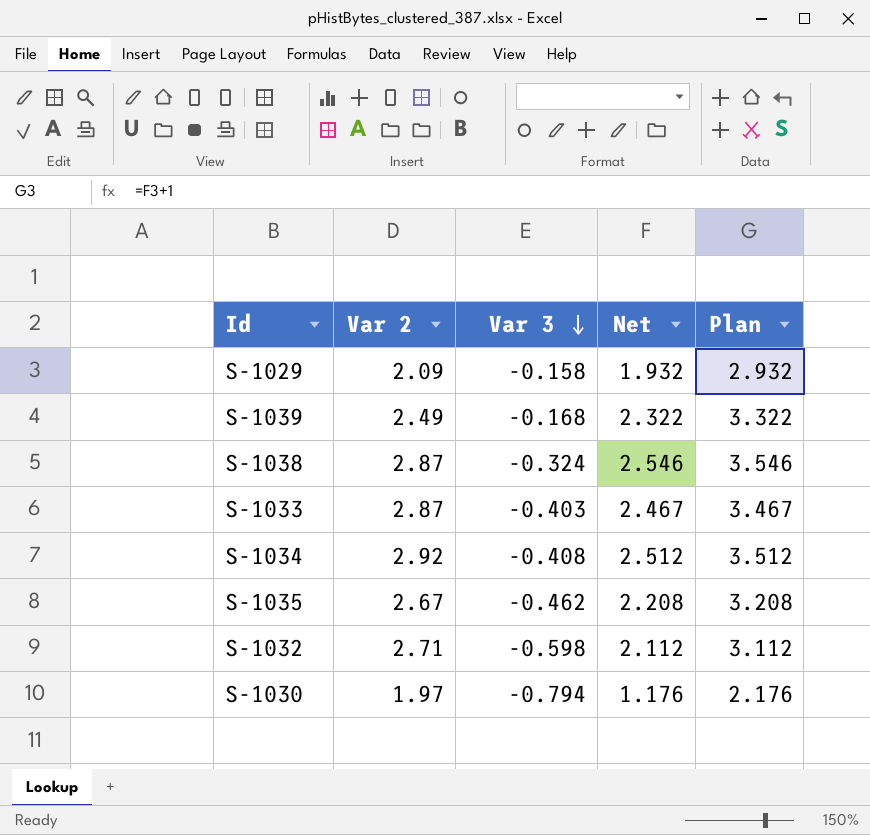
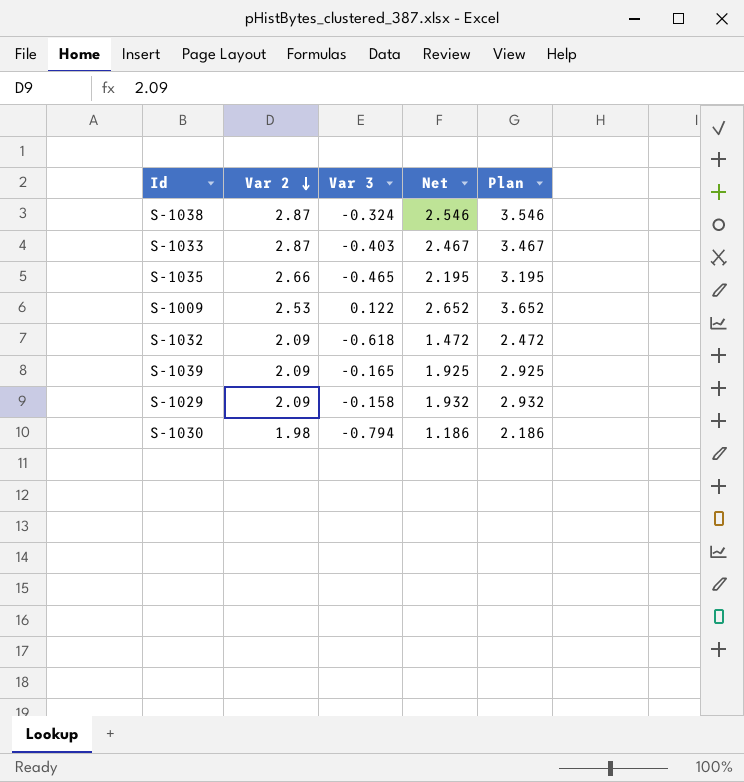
row order: Var 3 descending -> Var 2 descending
row S-1034: 2.92 | -0.408 | 2.512 | 3.512 -> none
S-1035 | Var 2: 2.67 -> 2.66
S-1035 | Var 3: -0.462 -> -0.465
S-1035 | Net: 2.208 -> 2.195
S-1035 | Plan: 3.208 -> 3.195
row S-1009: none -> 2.53 | 0.122 | 2.652 | 3.652
S-1032 | Var 2: 2.71 -> 2.09
S-1032 | Var 3: -0.598 -> -0.618
S-1032 | Net: 2.112 -> 1.472
S-1032 | Plan: 3.112 -> 2.472
S-1039 | Var 2: 2.49 -> 2.09
S-1039 | Var 3: -0.168 -> -0.165
S-1039 | Net: 2.322 -> 1.925
S-1039 | Plan: 3.322 -> 2.925
S-1030 | Var 2: 1.97 -> 1.98
S-1030 | Net: 1.176 -> 1.186
S-1030 | Plan: 2.176 -> 2.186

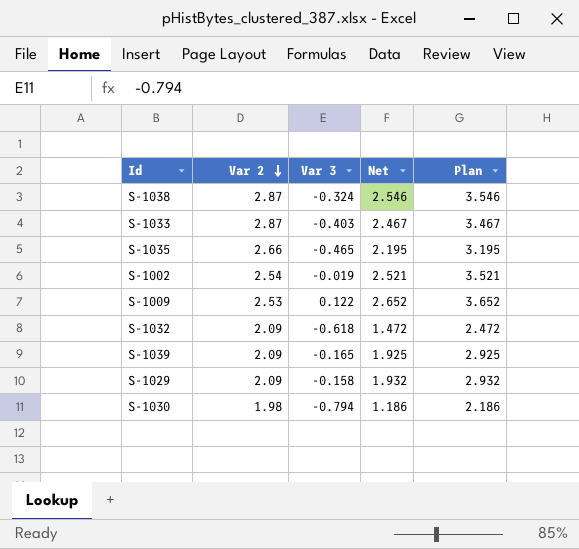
row S-1002: none -> 2.54 | -0.019 | 2.521 | 3.521

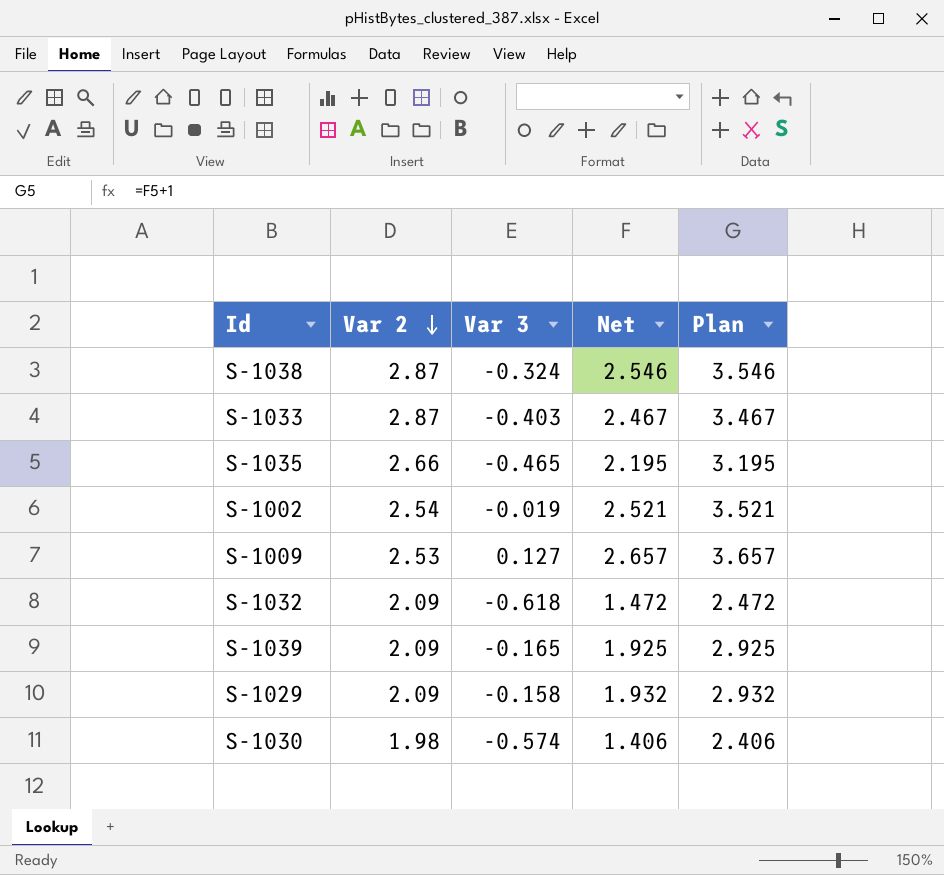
S-1009 | Var 3: 0.122 -> 0.127
S-1009 | Net: 2.652 -> 2.657
S-1009 | Plan: 3.652 -> 3.657
S-1030 | Var 3: -0.794 -> -0.574
S-1030 | Net: 1.186 -> 1.406
S-1030 | Plan: 2.186 -> 2.406

